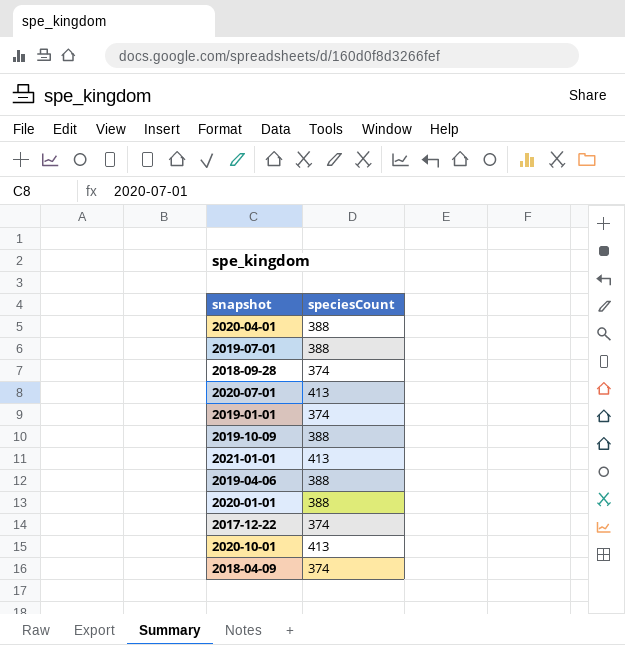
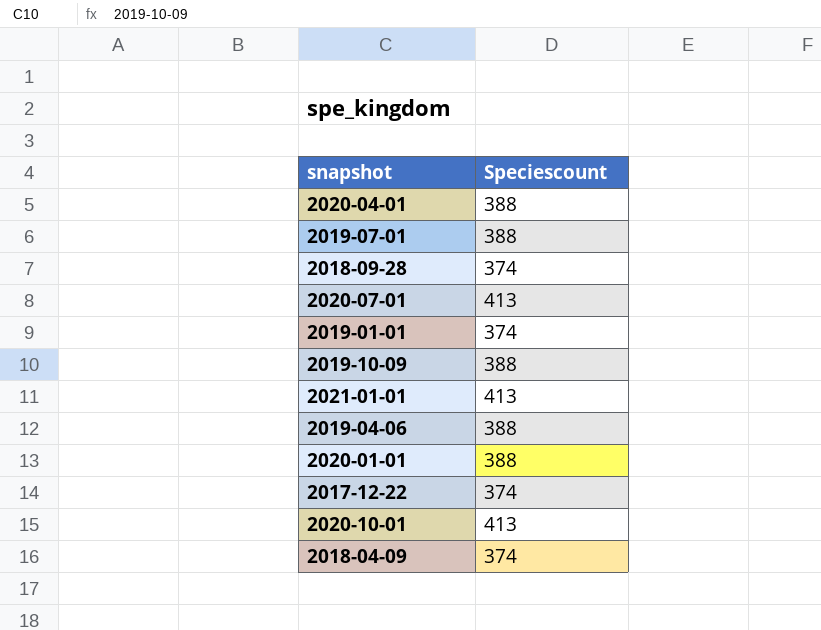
column name: speciesCount -> Speciescount

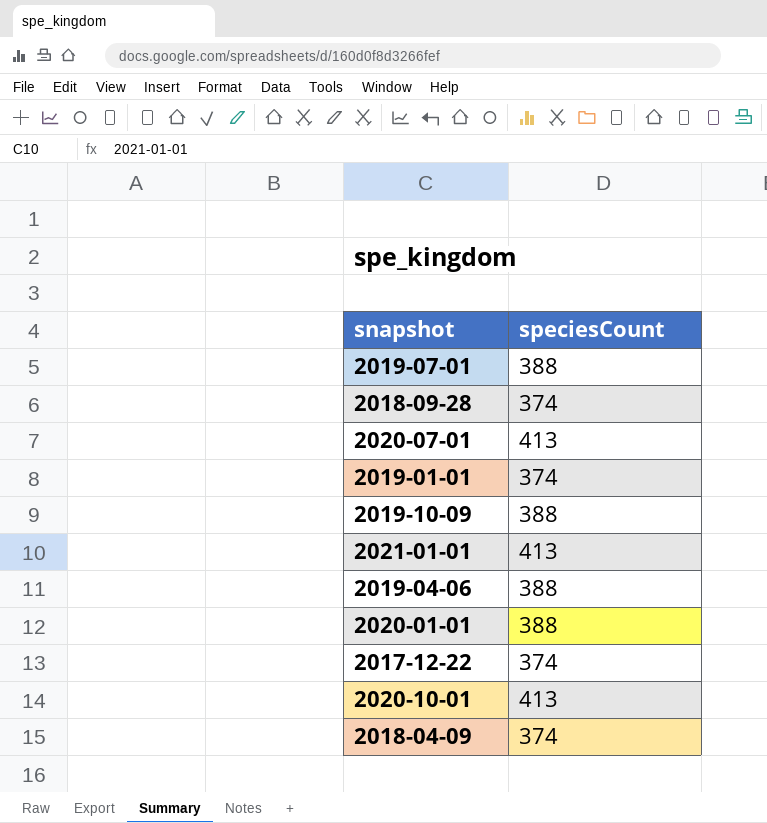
column name: Speciescount -> speciesCount
row 2020-04-01: 388 -> none

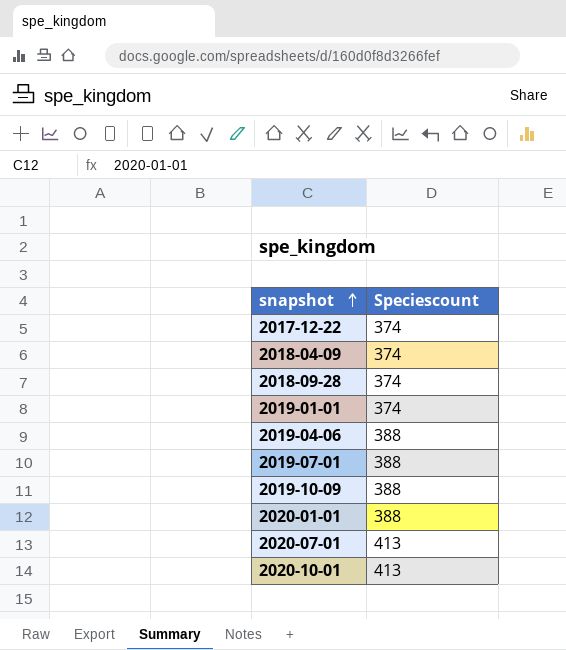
row order: none -> snapshot ascending
column name: speciesCount -> Speciescount
row 2021-01-01: 413 -> none

